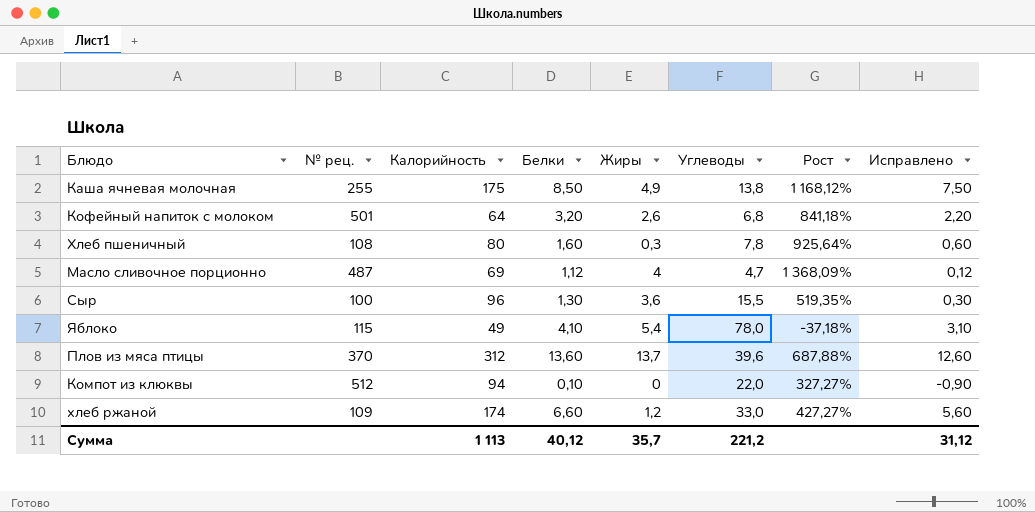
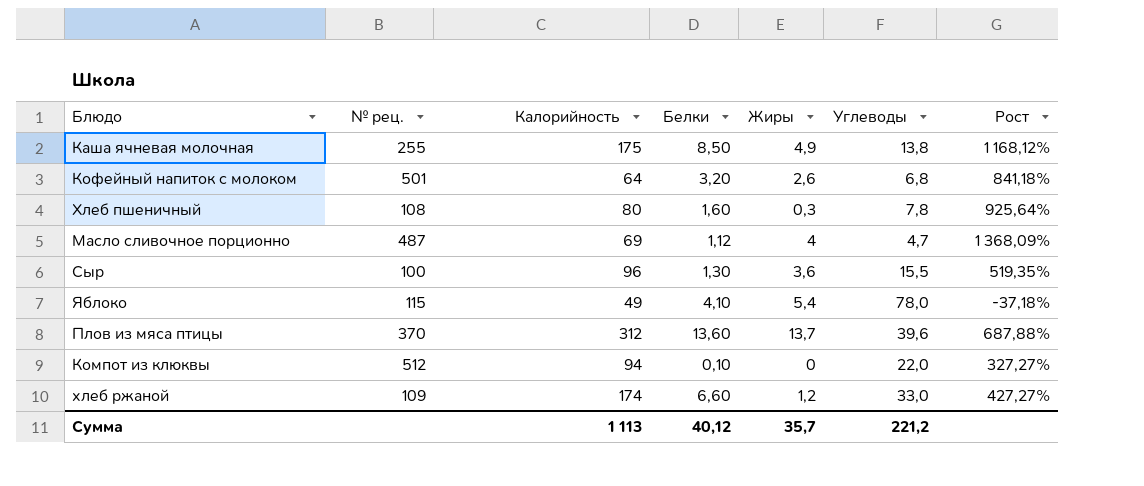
column Исправлено | formula: [Белки] - 1 -> none

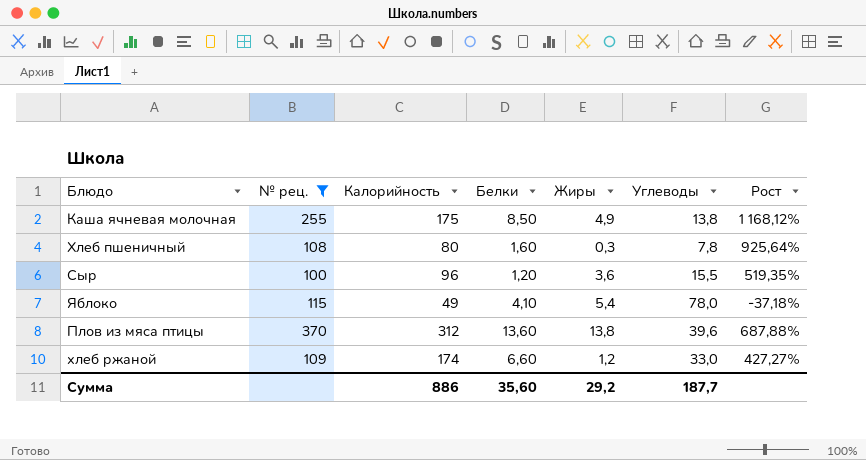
filter: none -> № рец. <= 370
Сыр | Белки: 1,30 -> 1,20
Плов из мяса птицы | Жиры: 13,7 -> 13,8
Сумма | Калорийность: 1 113 -> 886
Сумма | Белки: 40,12 -> 35,60
Сумма | Жиры: 35,7 -> 29,2
Сумма | Углеводы: 221,2 -> 187,7

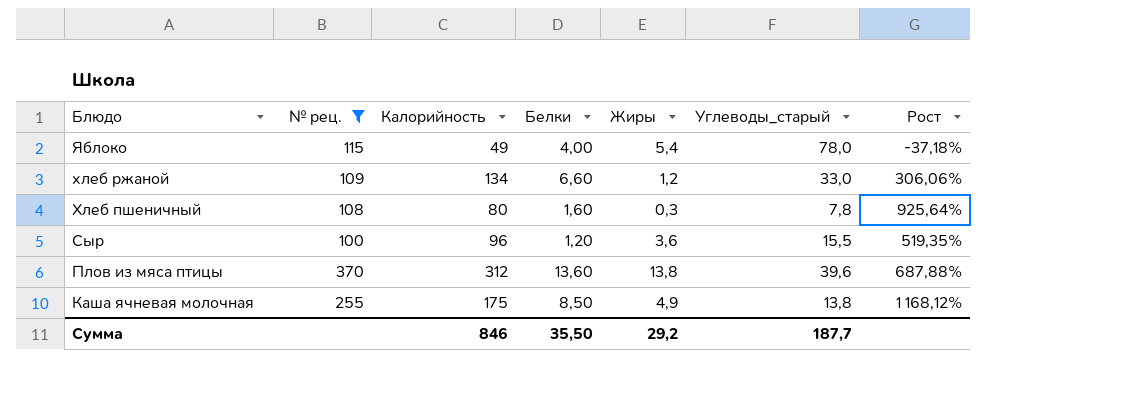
row order: none -> Блюдо descending
column name: Углеводы -> Углеводы_старый
Яблоко | Белки: 4,10 -> 4,00
хлеб ржаной | Калорийность: 174 -> 134
хлеб ржаной | Рост: 427,27% -> 306,06%
Сумма | Калорийность: 886 -> 846
Сумма | Белки: 35,60 -> 35,50

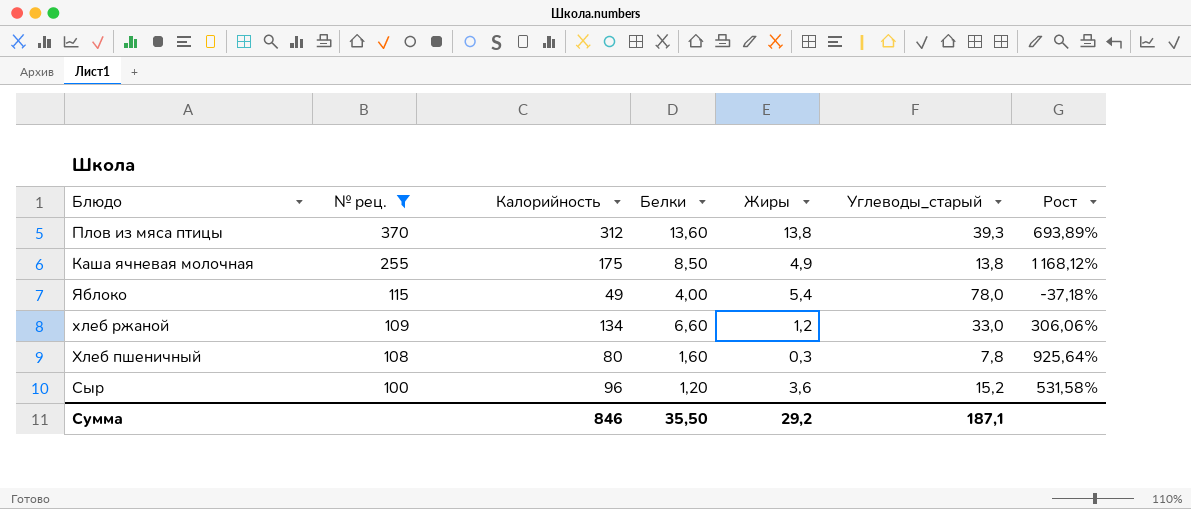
row order: Блюдо descending -> № рец. descending
Плов из мяса птицы | Углеводы_старый: 39,6 -> 39,3
Плов из мяса птицы | Рост: 687,88% -> 693,89%
Сыр | Углеводы_старый: 15,5 -> 15,2
Сыр | Рост: 519,35% -> 531,58%
Сумма | Углеводы_старый: 187,7 -> 187,1

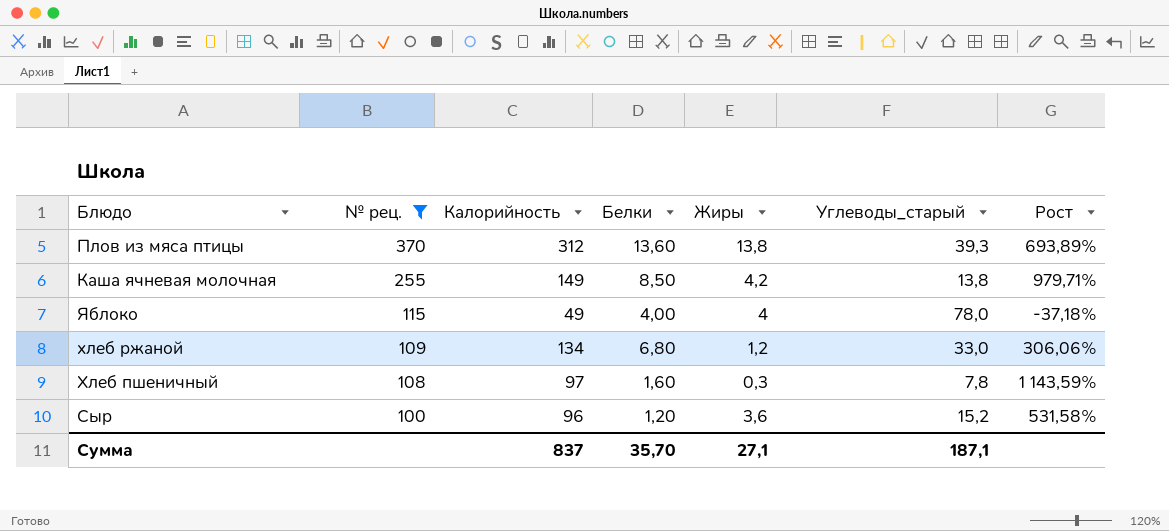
Каша ячневая молочная | Калорийность: 175 -> 149
Каша ячневая молочная | Жиры: 4,9 -> 4,2
Каша ячневая молочная | Рост: 1 168,12% -> 979,71%
Яблоко | Жиры: 5,4 -> 4
хлеб ржаной | Белки: 6,60 -> 6,80
Хлеб пшеничный | Калорийность: 80 -> 97
Хлеб пшеничный | Рост: 925,64% -> 1 143,59%
Сумма | Калорийность: 846 -> 837
Сумма | Белки: 35,50 -> 35,70
Сумма | Жиры: 29,2 -> 27,1

